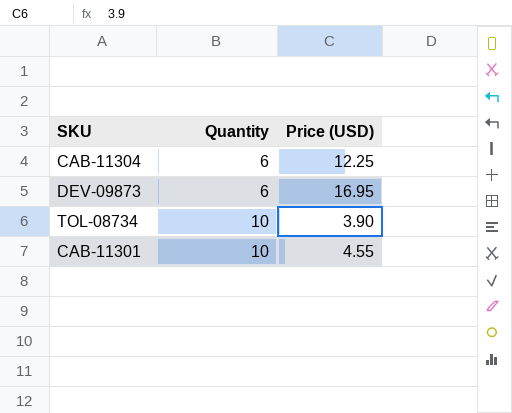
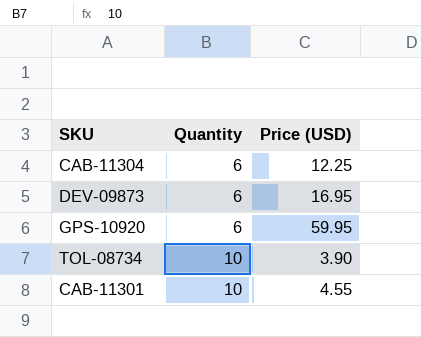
row GPS-10920: none -> 6 | 59.95

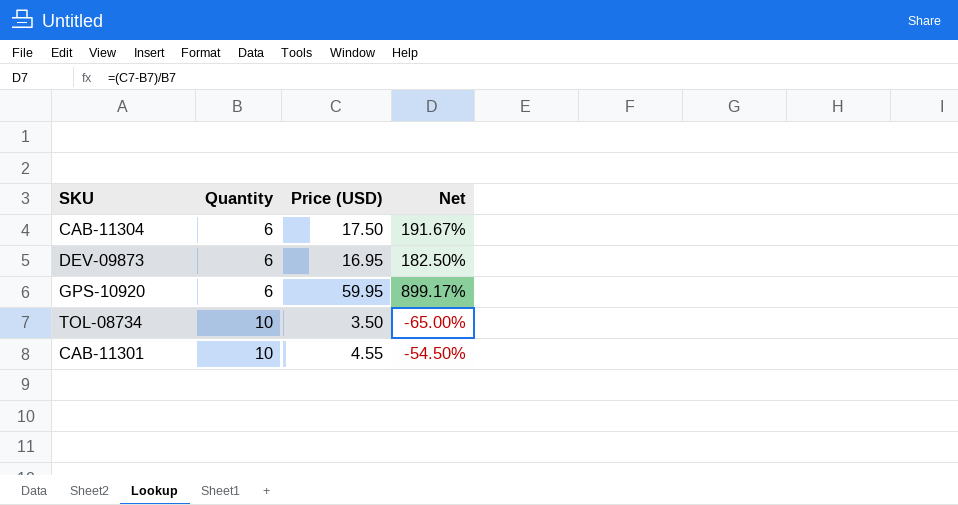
column Net | formula: none -> ([Price (USD)] - [Quantity]) / [Quantity]
CAB-11304 | Price (USD): 12.25 -> 17.50
TOL-08734 | Price (USD): 3.90 -> 3.50

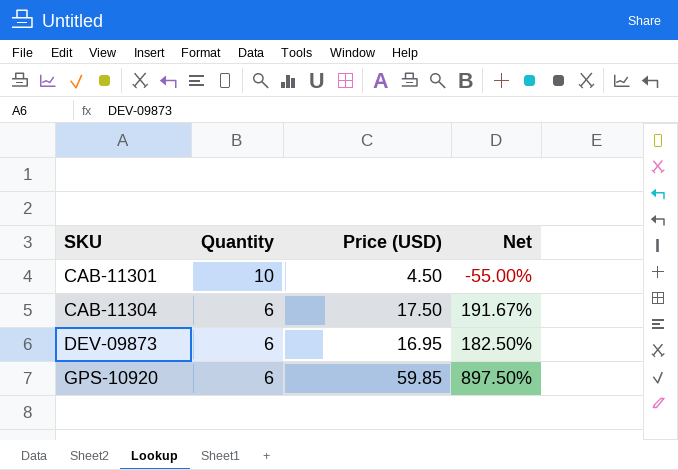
row order: Quantity ascending -> SKU ascending
row TOL-08734: 10 | 3.50 | -65.00% -> none
CAB-11301 | Price (USD): 4.55 -> 4.50
CAB-11301 | Net: -54.50% -> -55.00%
GPS-10920 | Price (USD): 59.95 -> 59.85
GPS-10920 | Net: 899.17% -> 897.50%

